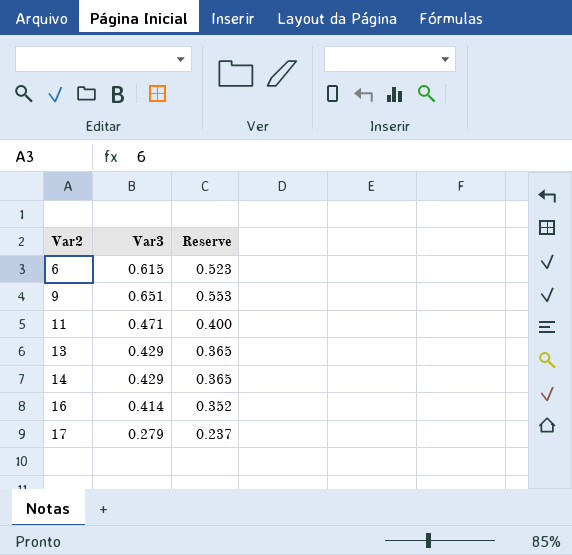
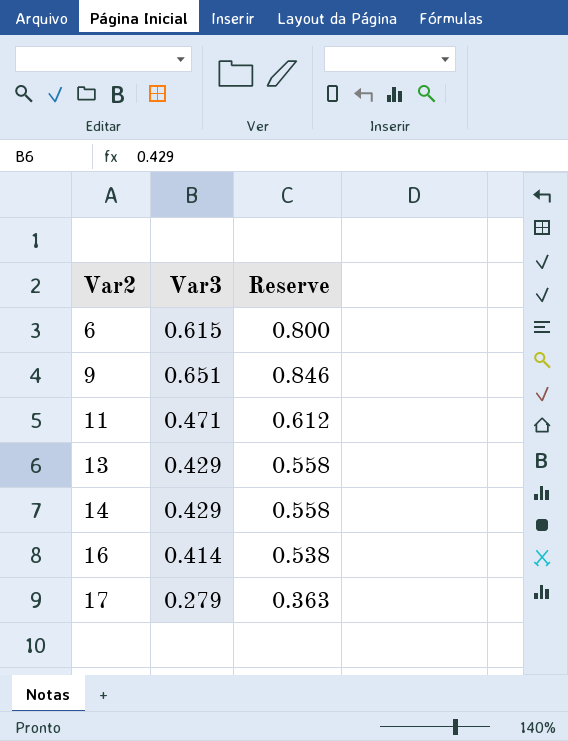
column Reserve | formula: [Var3] * 0.85 -> [Var3] * 1.3

